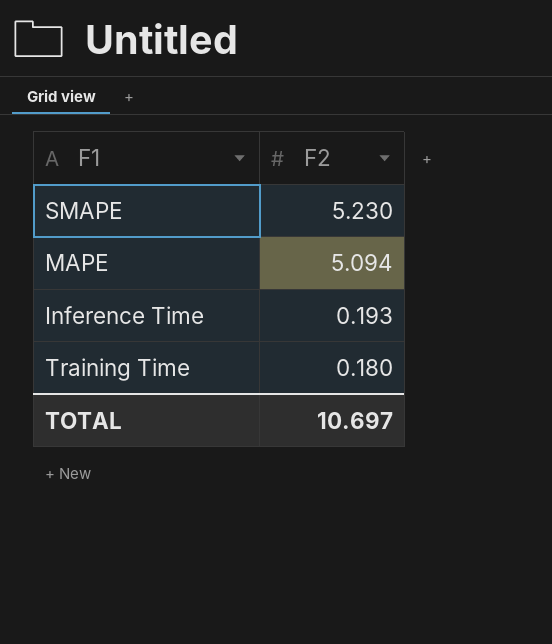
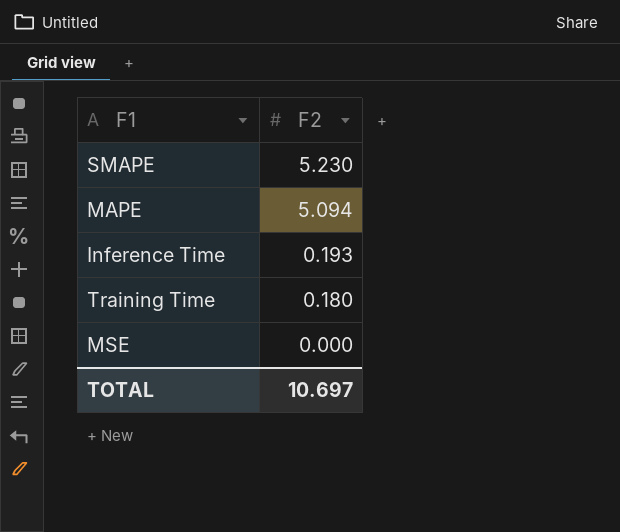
row MSE: none -> 0.000

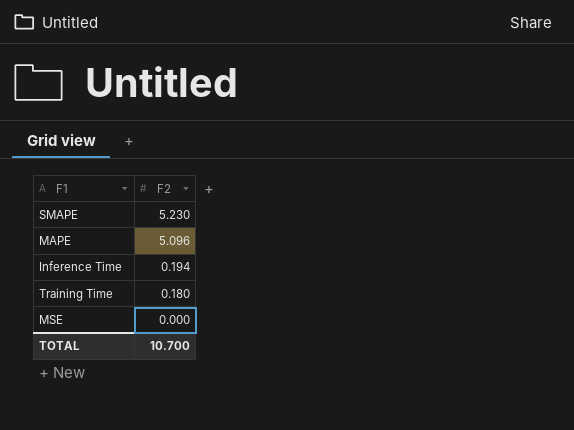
MAPE | F2: 5.094 -> 5.096
Inference Time | F2: 0.193 -> 0.194
TOTAL | F2: 10.697 -> 10.700

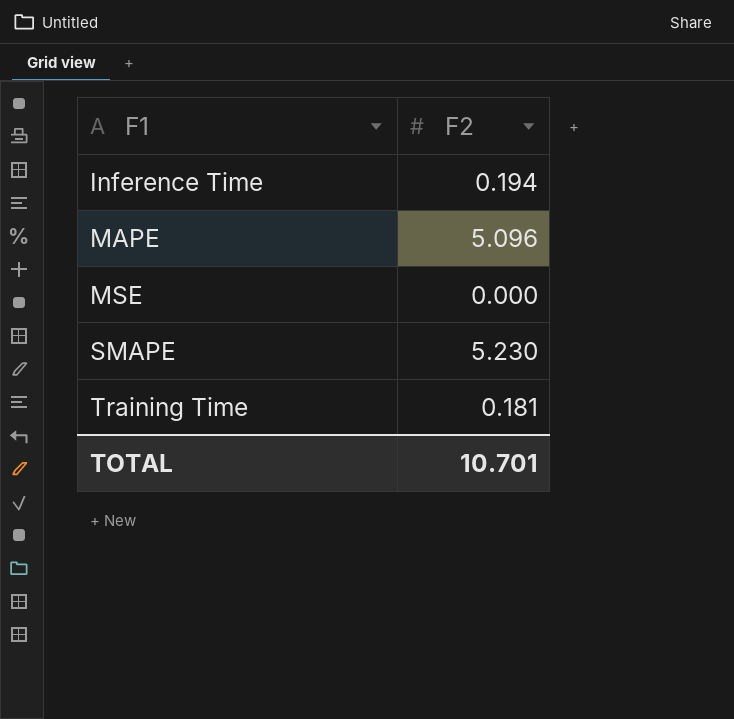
row order: F2 descending -> F1 ascending
Training Time | F2: 0.180 -> 0.181
TOTAL | F2: 10.700 -> 10.701

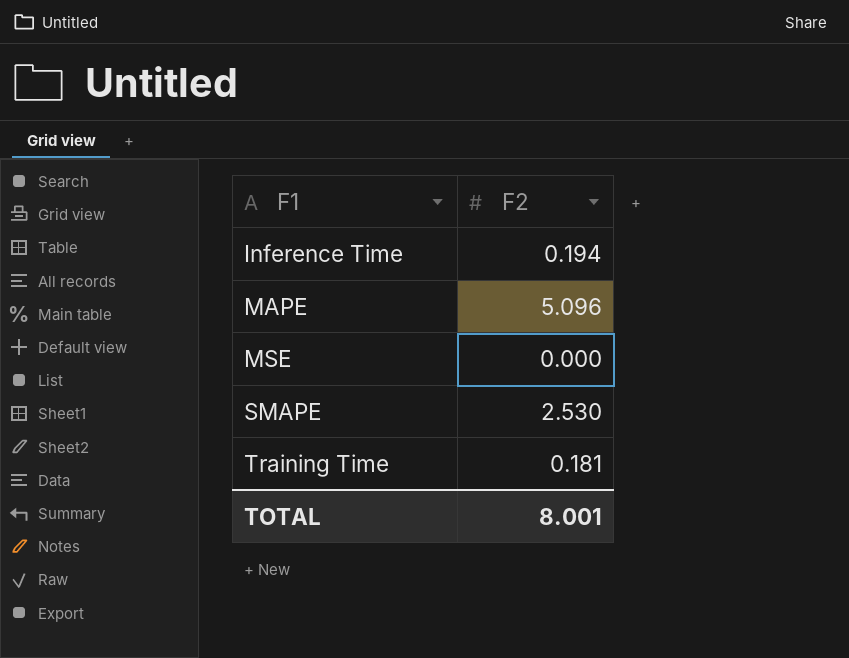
SMAPE | F2: 5.230 -> 2.530
TOTAL | F2: 10.701 -> 8.001

